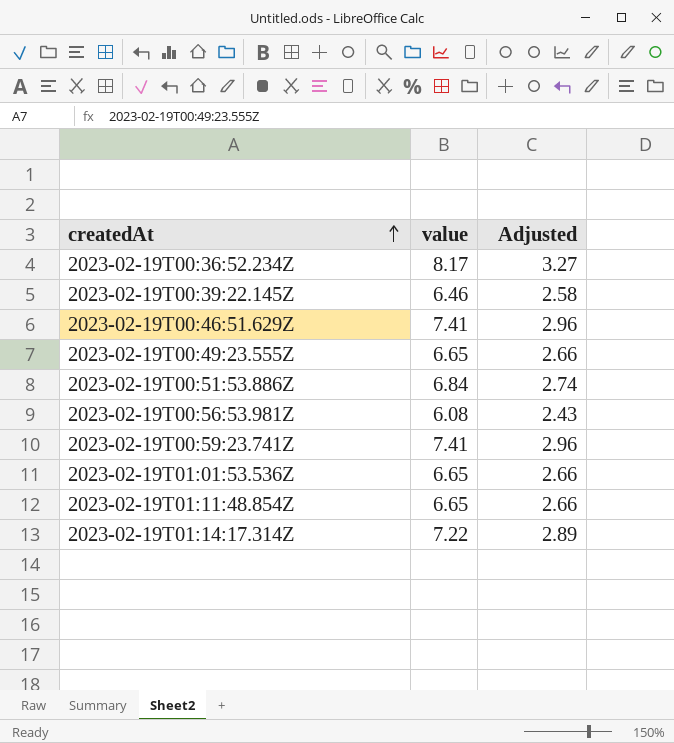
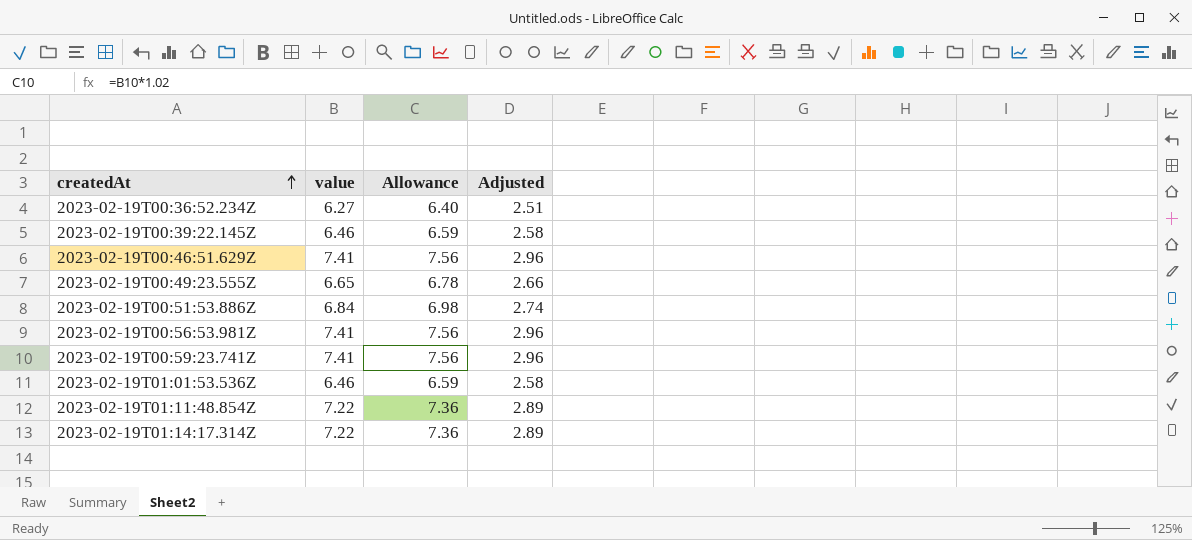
column Allowance | formula: none -> [value] * 1.02
2023-02-19T00:36:52.234Z | value: 8.17 -> 6.27
2023-02-19T00:36:52.234Z | Adjusted: 3.27 -> 2.51
2023-02-19T00:56:53.981Z | value: 6.08 -> 7.41
2023-02-19T00:56:53.981Z | Adjusted: 2.43 -> 2.96
2023-02-19T01:01:53.536Z | value: 6.65 -> 6.46
2023-02-19T01:01:53.536Z | Adjusted: 2.66 -> 2.58
2023-02-19T01:11:48.854Z | value: 6.65 -> 7.22
2023-02-19T01:11:48.854Z | Adjusted: 2.66 -> 2.89

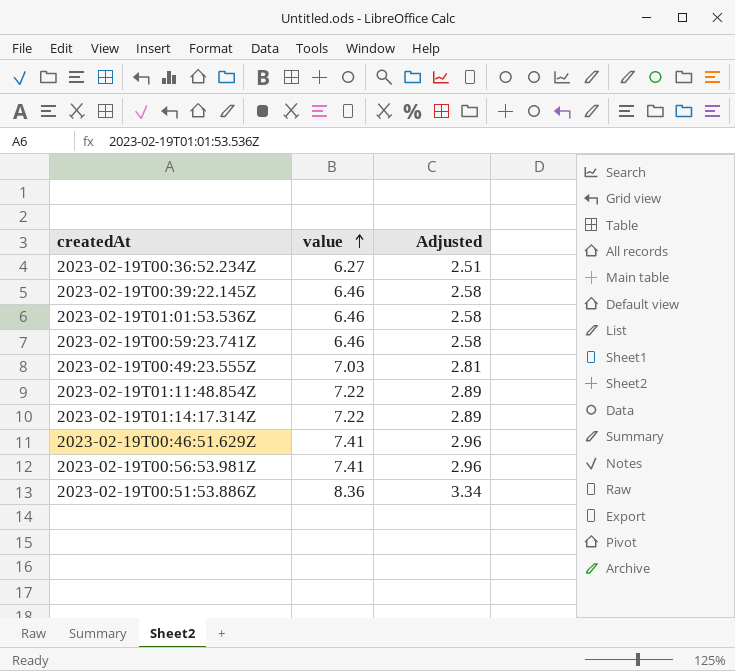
row order: createdAt ascending -> value ascending
column Allowance | formula: [value] * 1.02 -> none
2023-02-19T00:59:23.741Z | value: 7.41 -> 6.46
2023-02-19T00:59:23.741Z | Adjusted: 2.96 -> 2.58
2023-02-19T00:49:23.555Z | value: 6.65 -> 7.03
2023-02-19T00:49:23.555Z | Adjusted: 2.66 -> 2.81
2023-02-19T00:51:53.886Z | value: 6.84 -> 8.36
2023-02-19T00:51:53.886Z | Adjusted: 2.74 -> 3.34

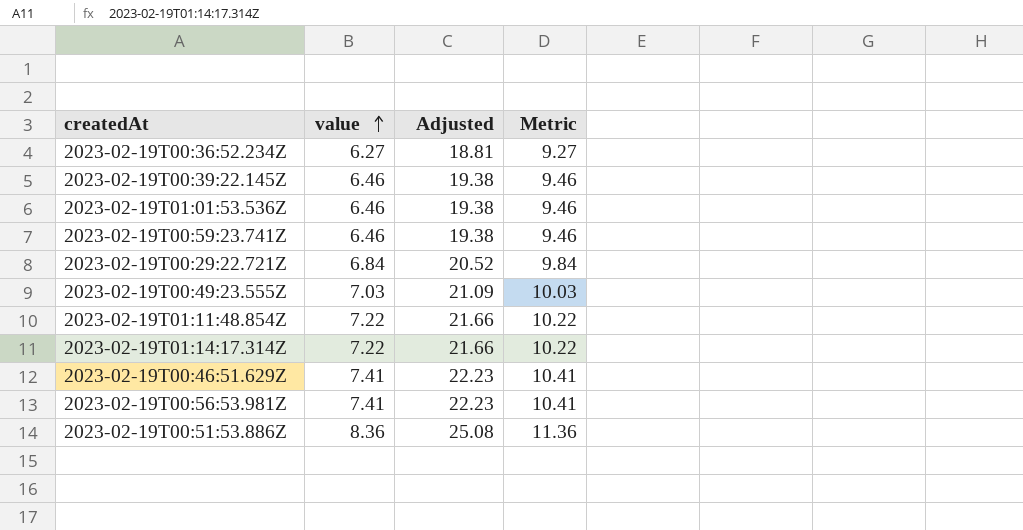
column Adjusted | formula: [value] * 0.4 -> [value] * 3
column Metric | formula: none -> [value] + 3
row 2023-02-19T00:29:22.721Z: none -> 6.84 | 20.52 | 9.84

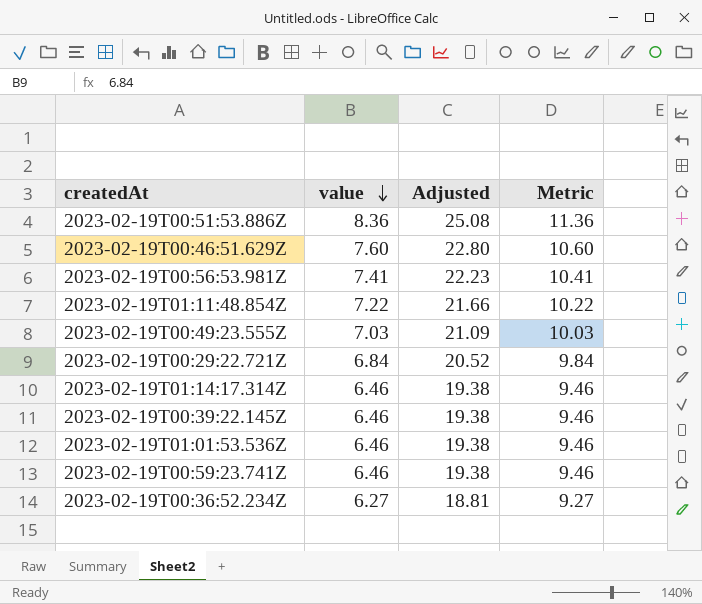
row order: value ascending -> value descending
2023-02-19T00:46:51.629Z | value: 7.41 -> 7.60
2023-02-19T00:46:51.629Z | Adjusted: 22.23 -> 22.80
2023-02-19T00:46:51.629Z | Metric: 10.41 -> 10.60
2023-02-19T01:14:17.314Z | value: 7.22 -> 6.46
2023-02-19T01:14:17.314Z | Adjusted: 21.66 -> 19.38
2023-02-19T01:14:17.314Z | Metric: 10.22 -> 9.46

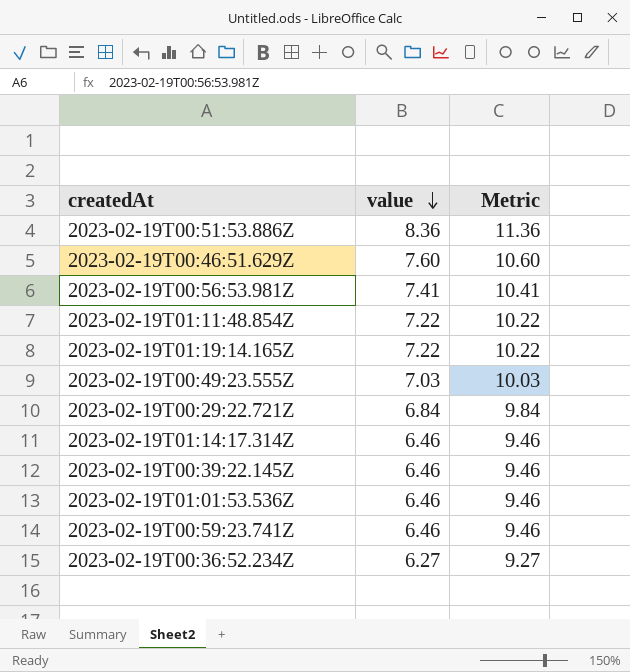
column Adjusted | formula: [value] * 3 -> none
row 2023-02-19T01:19:14.165Z: none -> 7.22 | 10.22

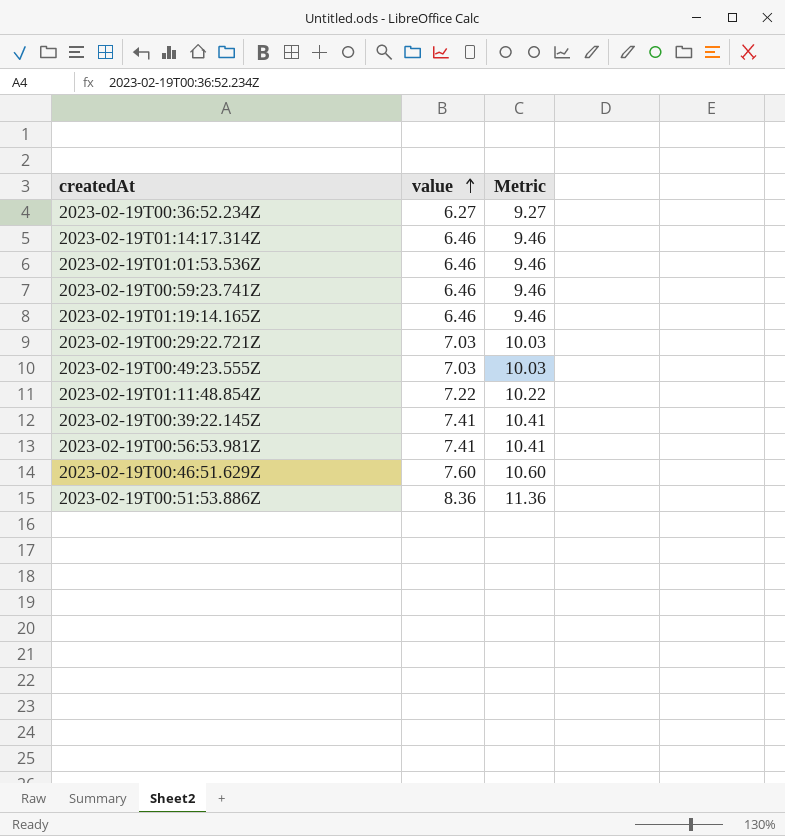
row order: value descending -> value ascending
2023-02-19T01:19:14.165Z | value: 7.22 -> 6.46
2023-02-19T01:19:14.165Z | Metric: 10.22 -> 9.46
2023-02-19T00:29:22.721Z | value: 6.84 -> 7.03
2023-02-19T00:29:22.721Z | Metric: 9.84 -> 10.03
2023-02-19T00:39:22.145Z | value: 6.46 -> 7.41
2023-02-19T00:39:22.145Z | Metric: 9.46 -> 10.41

